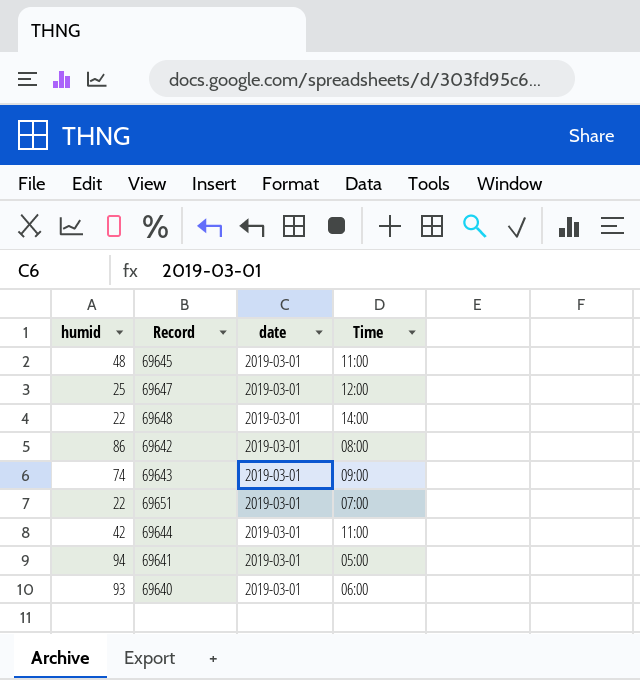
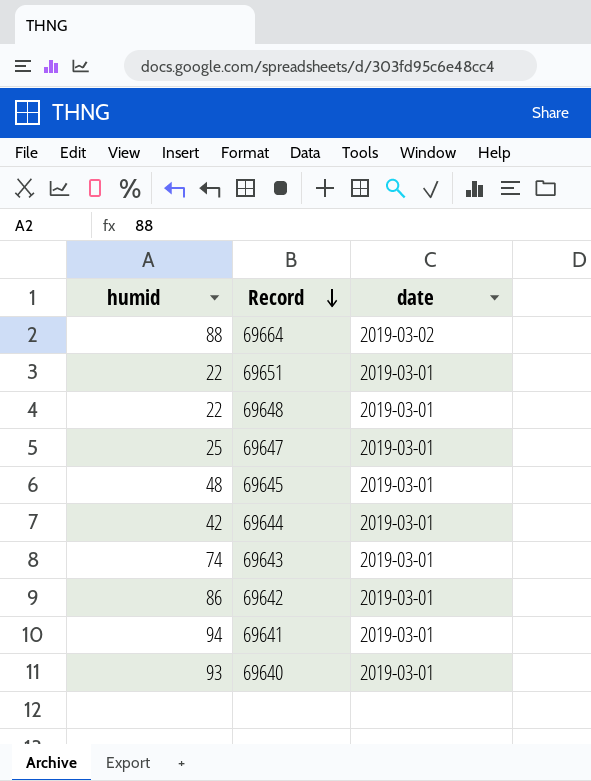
row order: none -> Record descending
column Time | position: 4 -> none
row 69664: none -> 88 | 2019-03-02

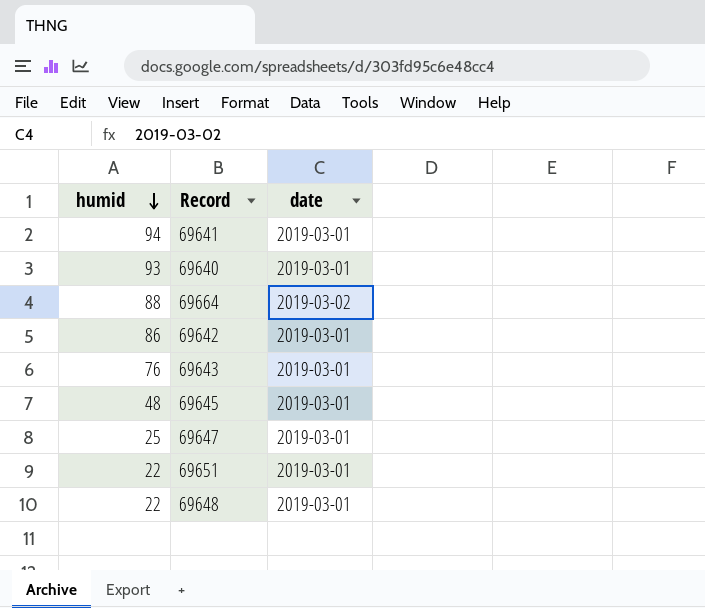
row order: Record descending -> humid descending
row 69644: 42 | 2019-03-01 -> none
69643 | humid: 74 -> 76

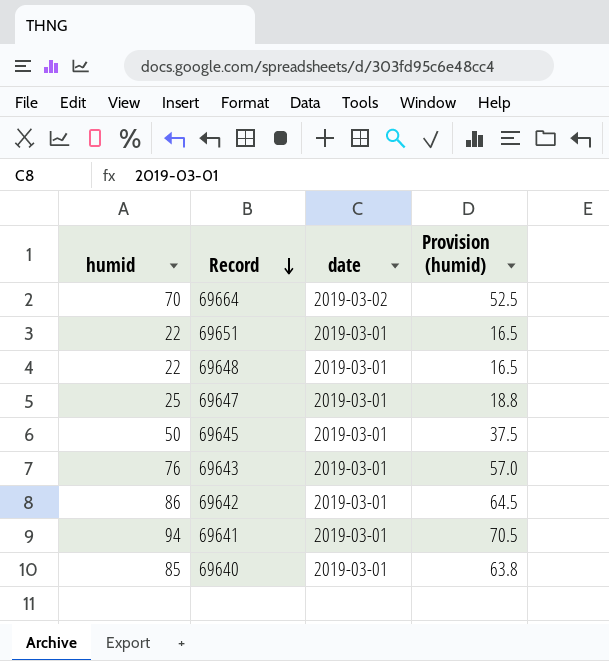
row order: humid descending -> Record descending
column Provision (humid) | formula: none -> [humid] * 0.75
69664 | humid: 88 -> 70
69645 | humid: 48 -> 50
69640 | humid: 93 -> 85

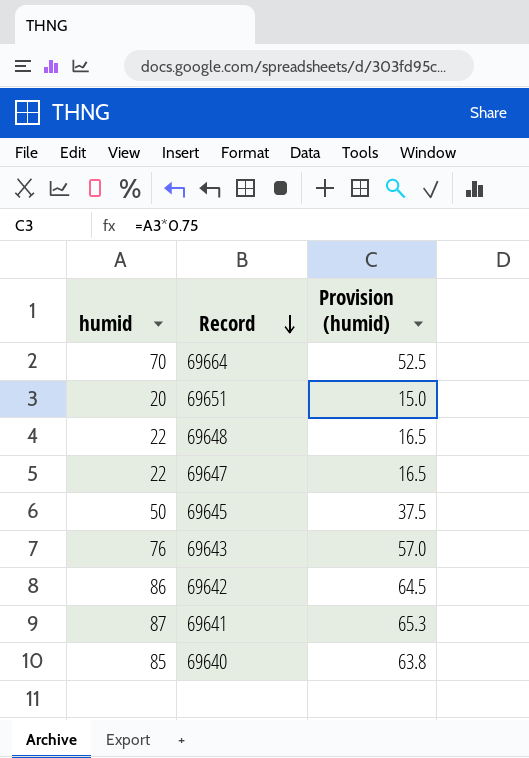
column date | position: 3 -> none
69651 | humid: 22 -> 20
69651 | Provision (humid): 16.5 -> 15.0
69647 | humid: 25 -> 22
69647 | Provision (humid): 18.8 -> 16.5
69641 | humid: 94 -> 87
69641 | Provision (humid): 70.5 -> 65.3

